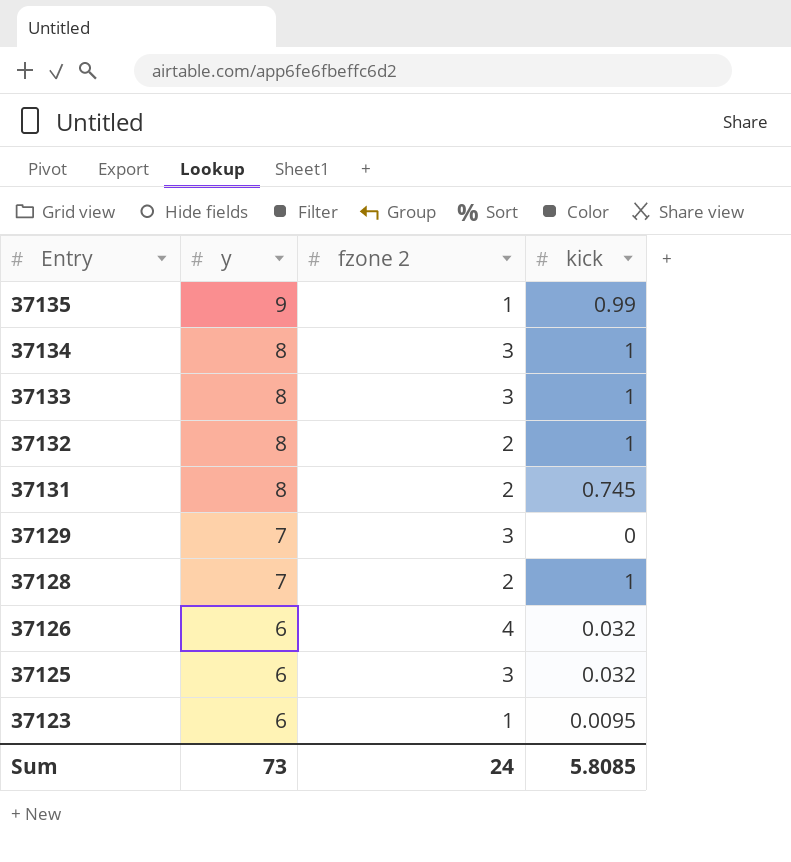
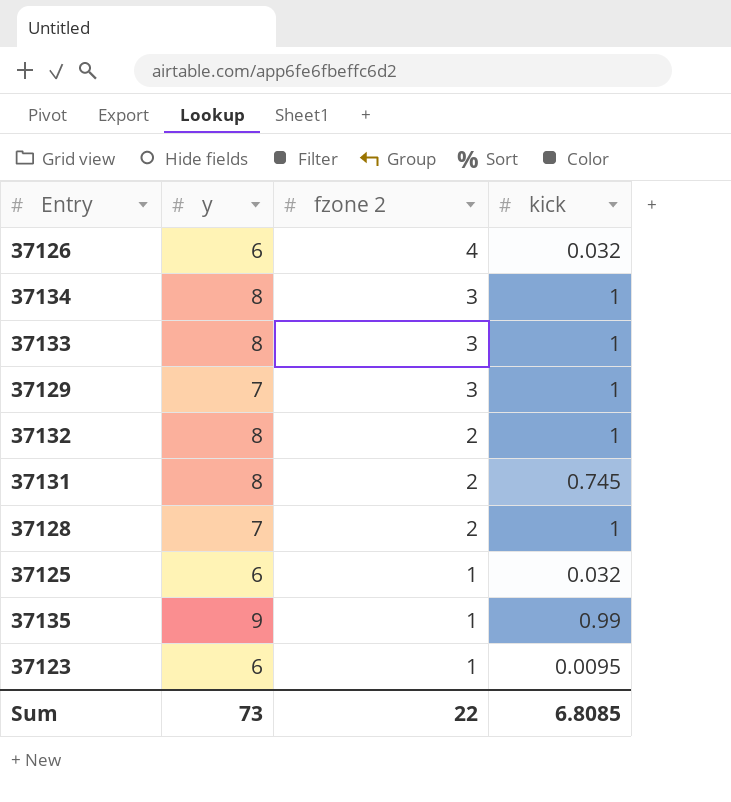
row order: Entry descending -> fzone 2 descending
37129 | kick: 0 -> 1
37125 | fzone 2: 3 -> 1
Sum | fzone 2: 24 -> 22
Sum | kick: 5.8085 -> 6.8085

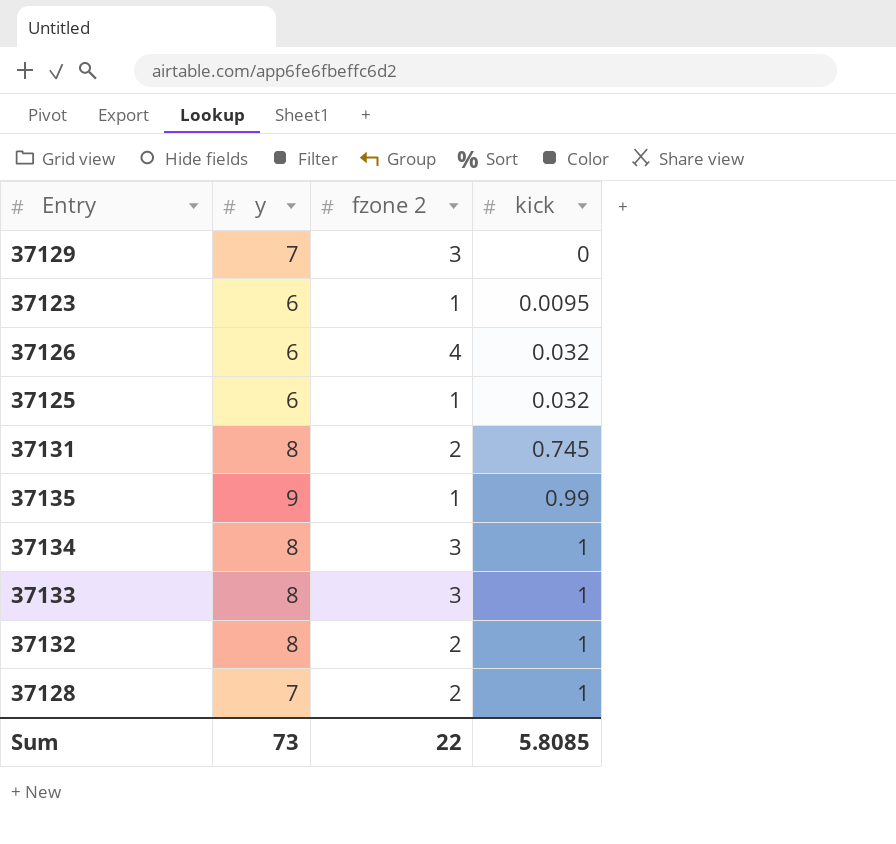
row order: fzone 2 descending -> kick ascending
37129 | kick: 1 -> 0
Sum | kick: 6.8085 -> 5.8085

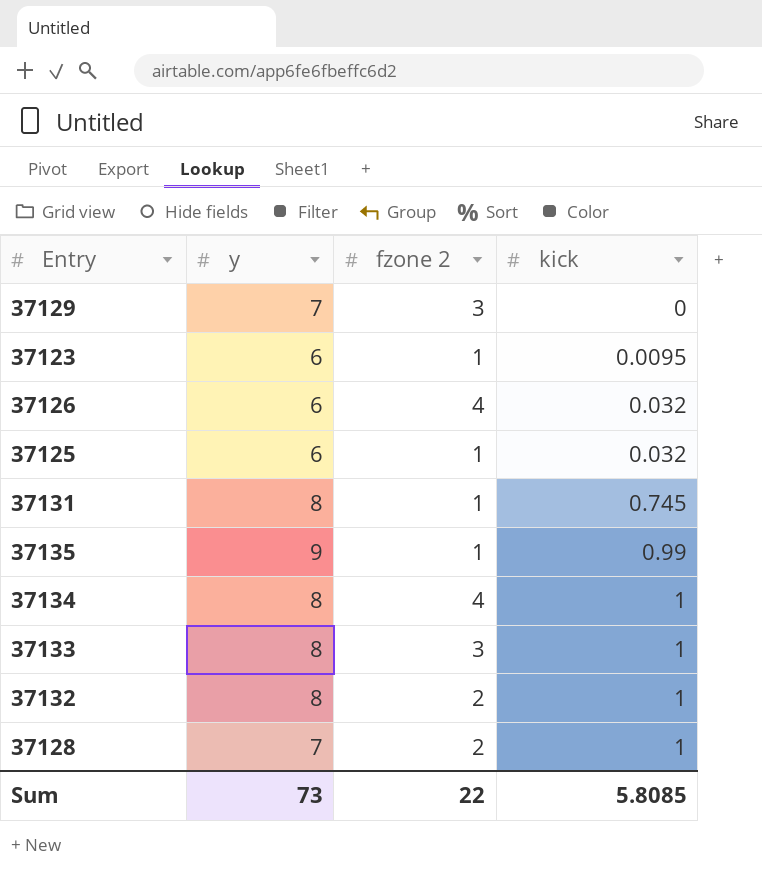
37131 | fzone 2: 2 -> 1
37134 | fzone 2: 3 -> 4

